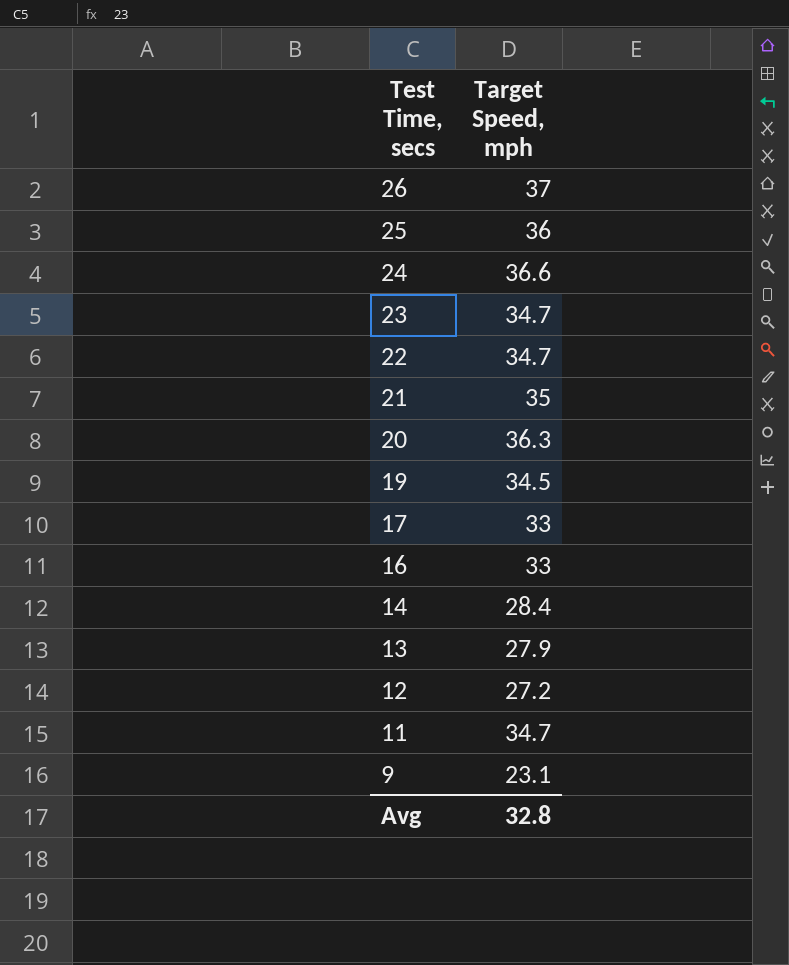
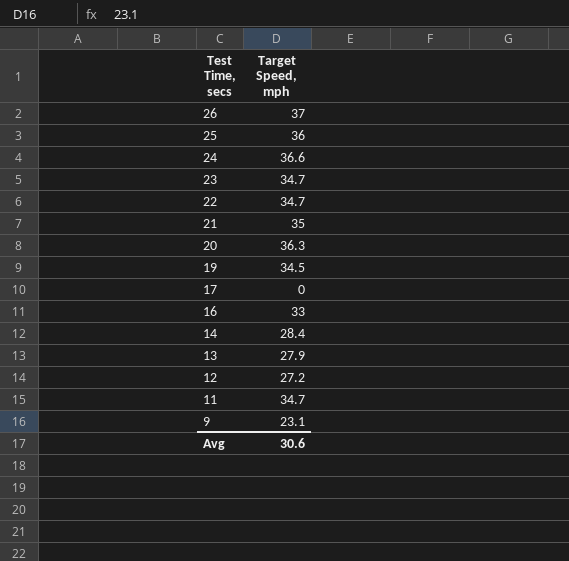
17 | Target Speed, mph: 33 -> 0
Avg | Target Speed, mph: 32.8 -> 30.6

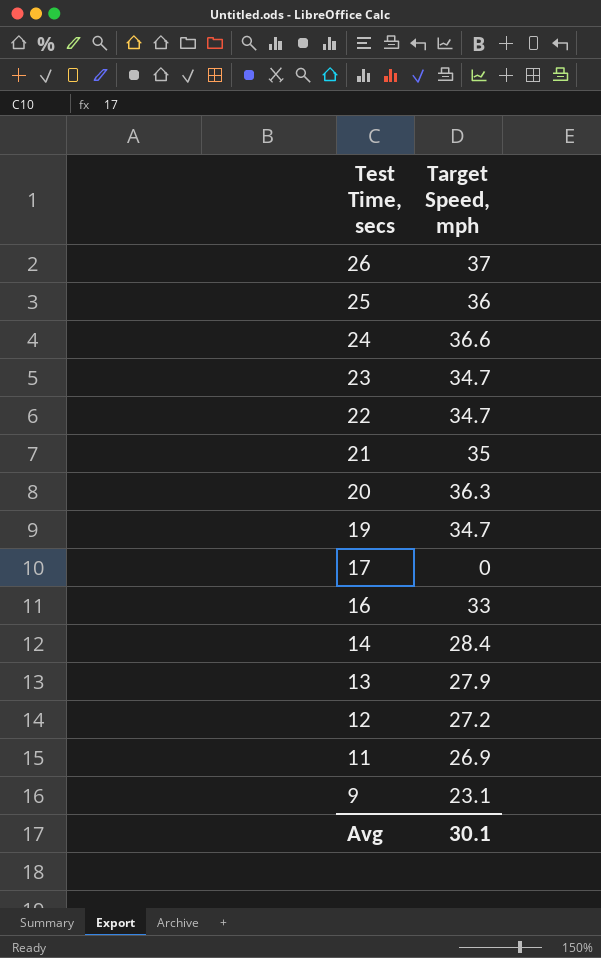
19 | Target Speed, mph: 34.5 -> 34.7
11 | Target Speed, mph: 34.7 -> 26.9
Avg | Target Speed, mph: 30.6 -> 30.1

